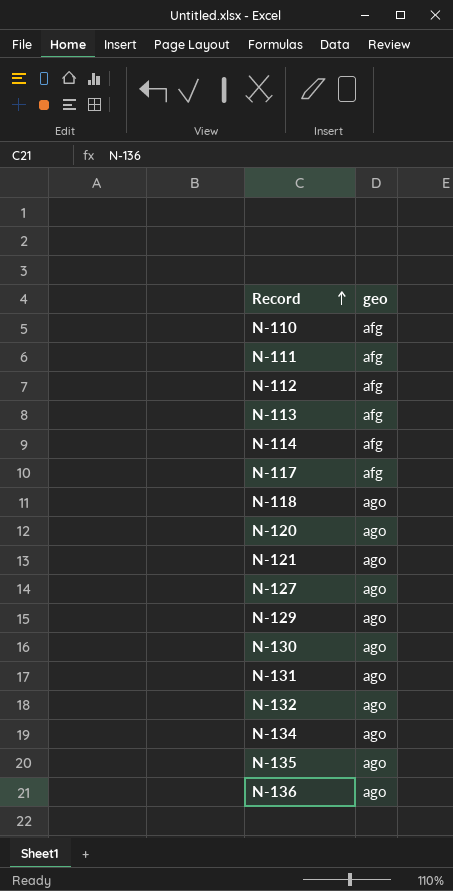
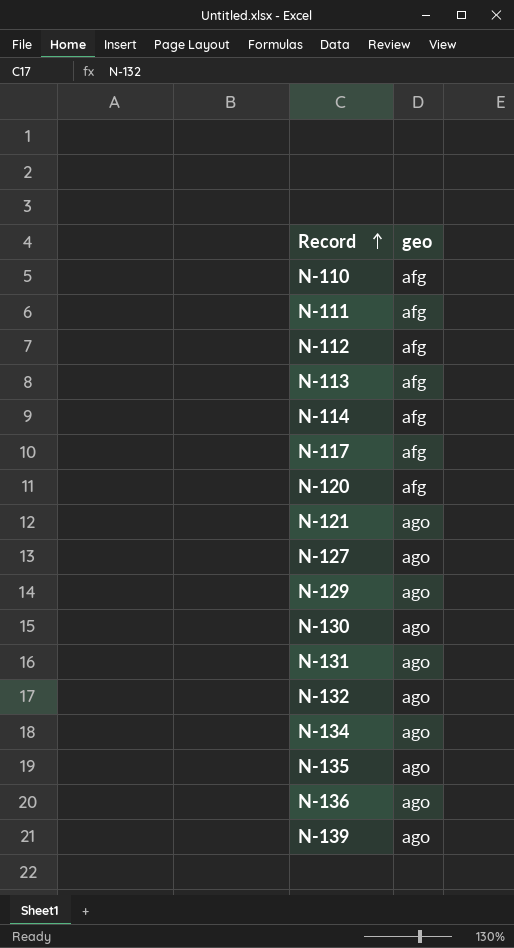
row N-118: ago -> none
N-120 | geo: ago -> afg
row N-139: none -> ago

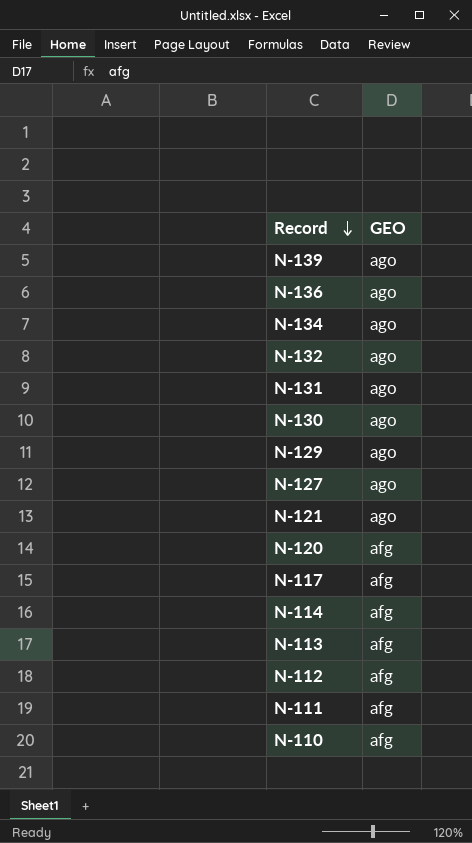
row order: Record ascending -> Record descending
column name: geo -> GEO
row N-135: ago -> none

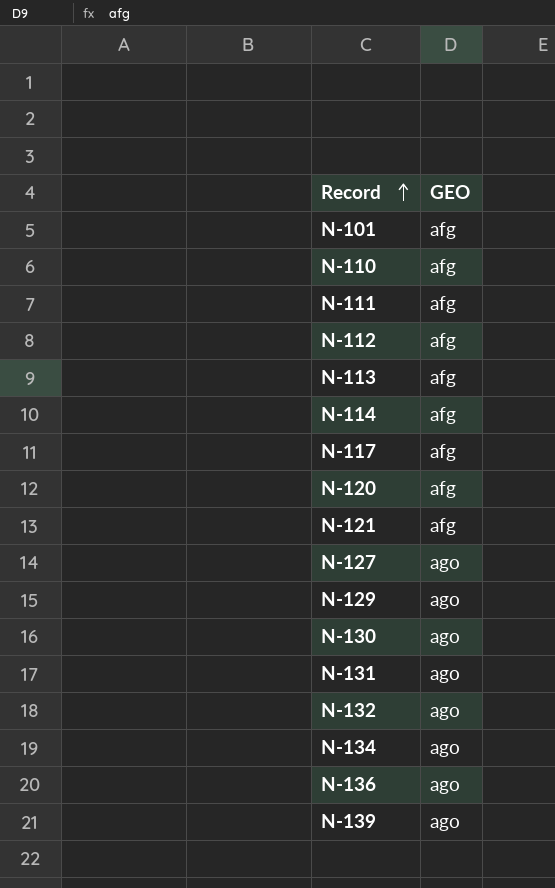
row order: Record descending -> Record ascending
row N-101: none -> afg
N-121 | GEO: ago -> afg

